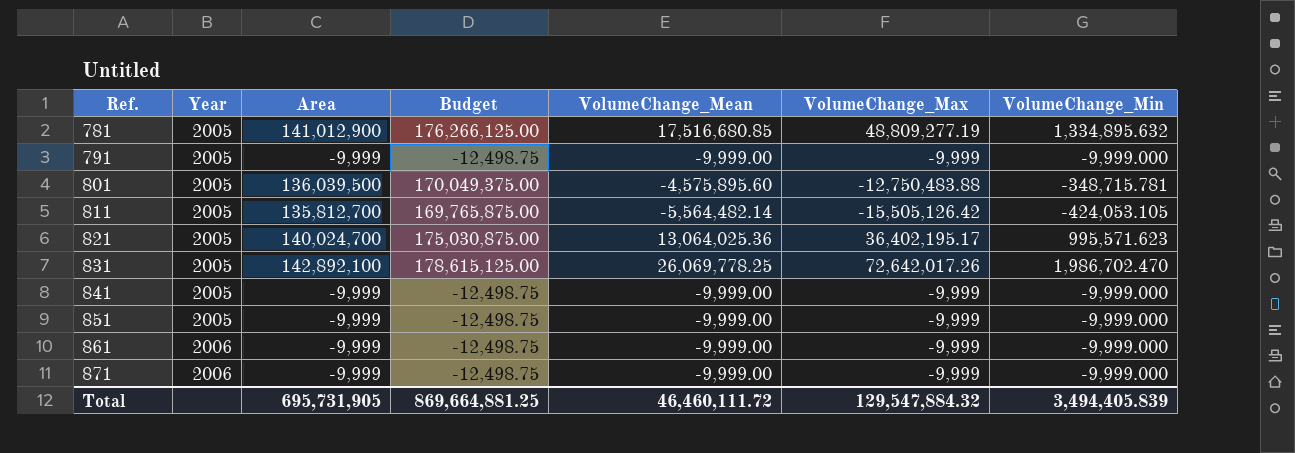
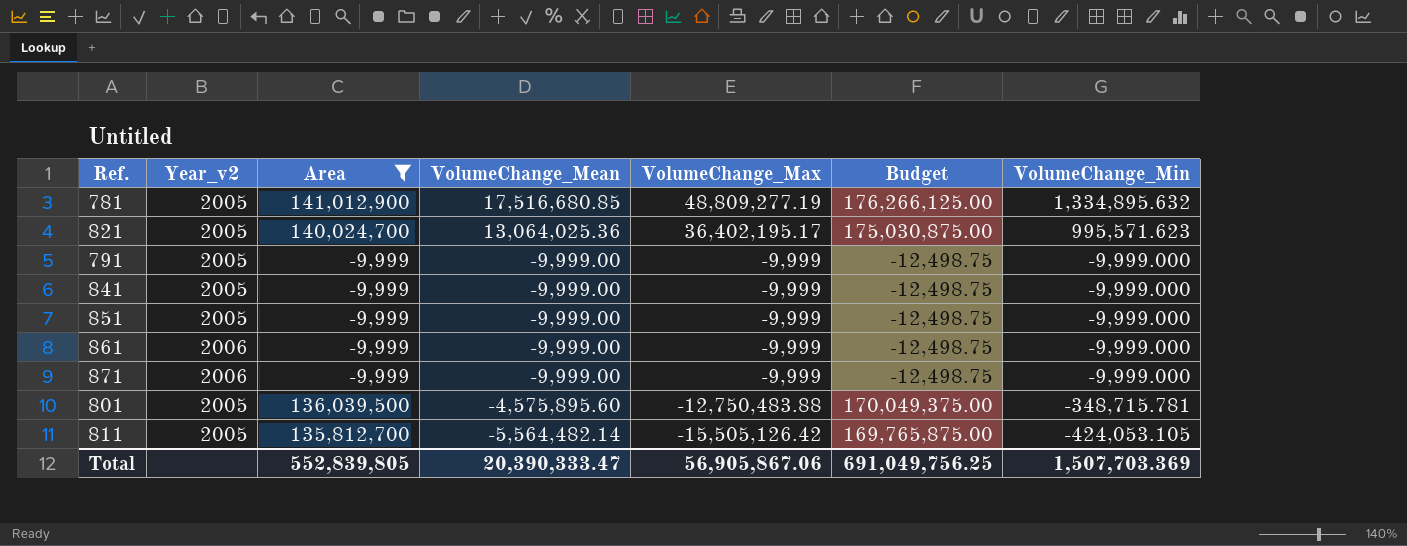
filter: none -> Area != 142,892,100
row order: Ref. ascending -> VolumeChange_Mean descending
column name: Year -> Year_v2
column Budget | position: 4 -> 6
Total | Area: 695,731,905 -> 552,839,805
Total | VolumeChange_Mean: 46,460,111.72 -> 20,390,333.47
Total | VolumeChange_Max: 129,547,884.32 -> 56,905,867.06
Total | Budget: 869,664,881.25 -> 691,049,756.25
Total | VolumeChange_Min: 3,494,405.839 -> 1,507,703.369

